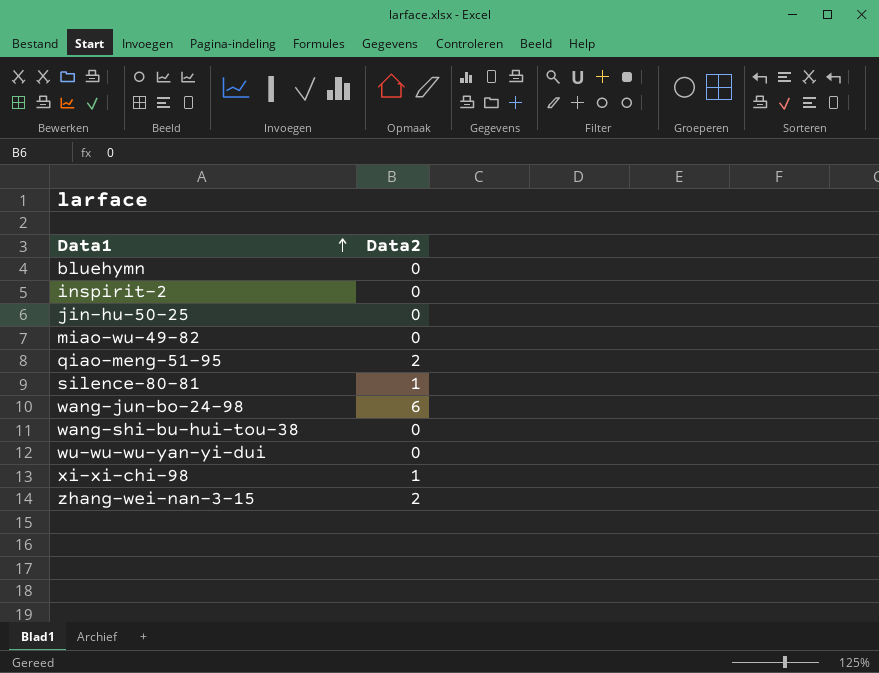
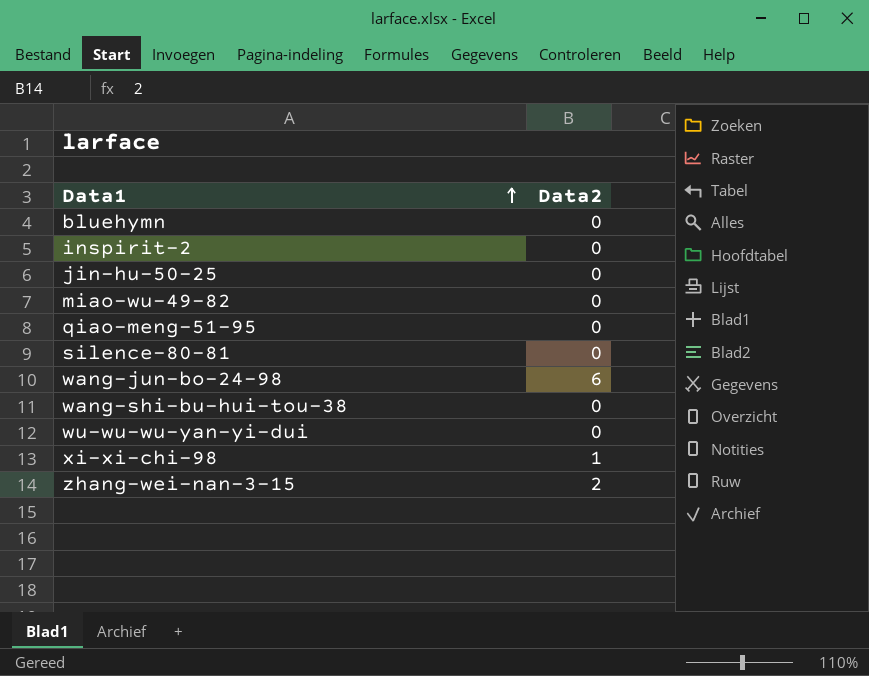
qiao-meng-51-95 | Data2: 2 -> 0
silence-80-81 | Data2: 1 -> 0

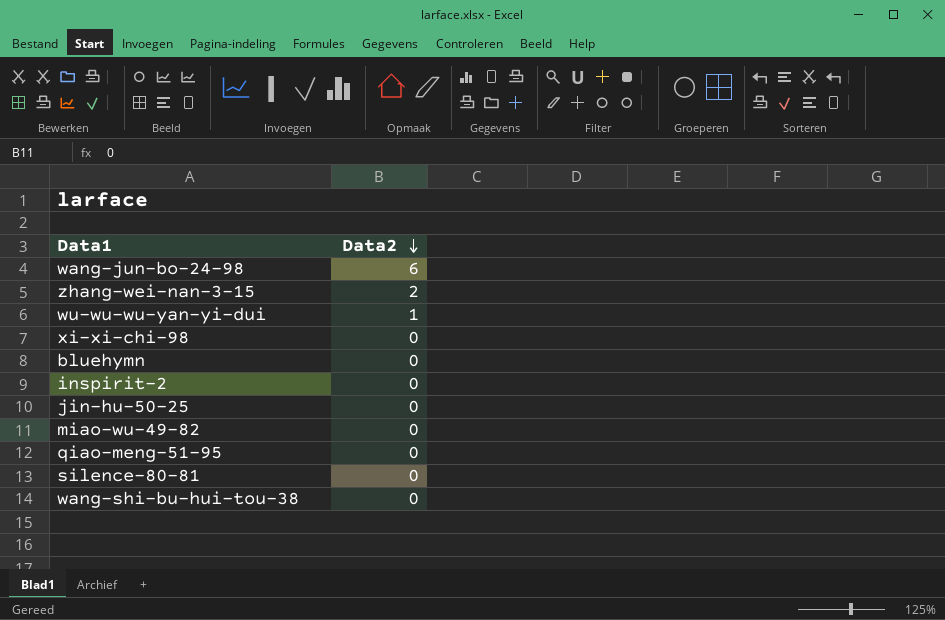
row order: Data1 ascending -> Data2 descending
wu-wu-wu-yan-yi-dui | Data2: 0 -> 1
xi-xi-chi-98 | Data2: 1 -> 0

